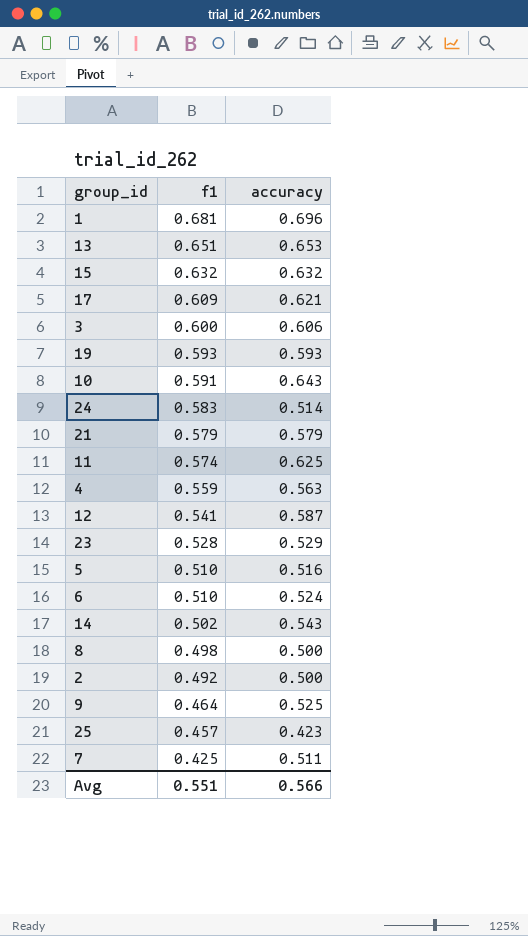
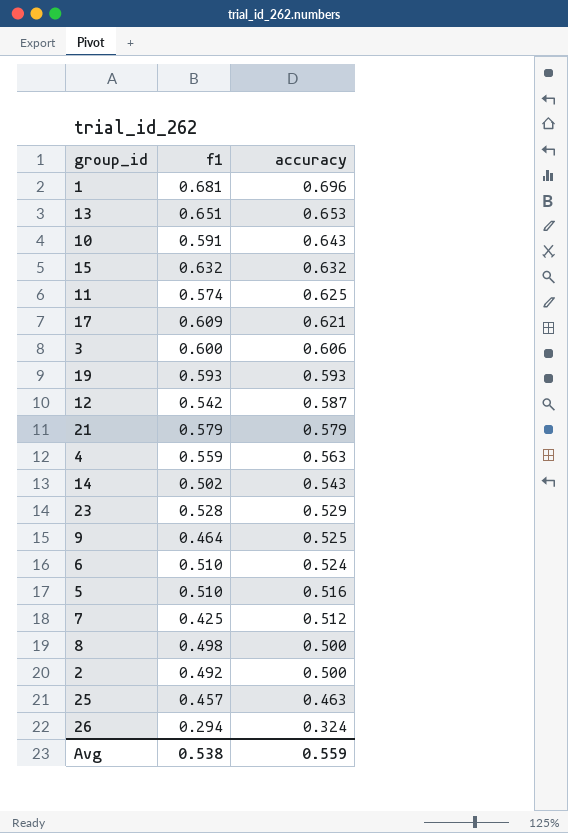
row order: f1 descending -> accuracy descending
row 24: 0.583 | 0.514 -> none
12 | f1: 0.541 -> 0.542
7 | accuracy: 0.511 -> 0.512
25 | accuracy: 0.423 -> 0.463
row 26: none -> 0.294 | 0.324
Avg | f1: 0.551 -> 0.538
Avg | accuracy: 0.566 -> 0.559

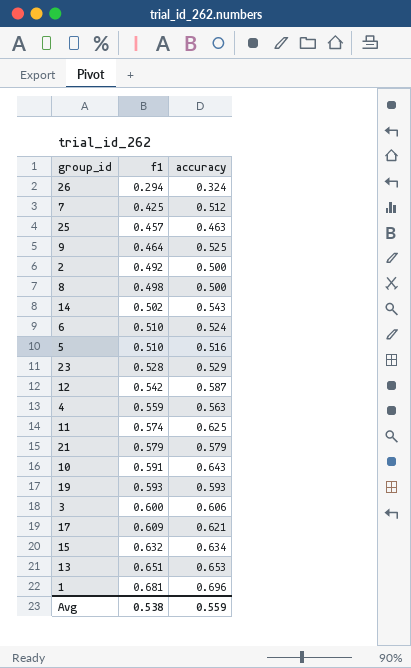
row order: accuracy descending -> f1 ascending
15 | accuracy: 0.632 -> 0.634

